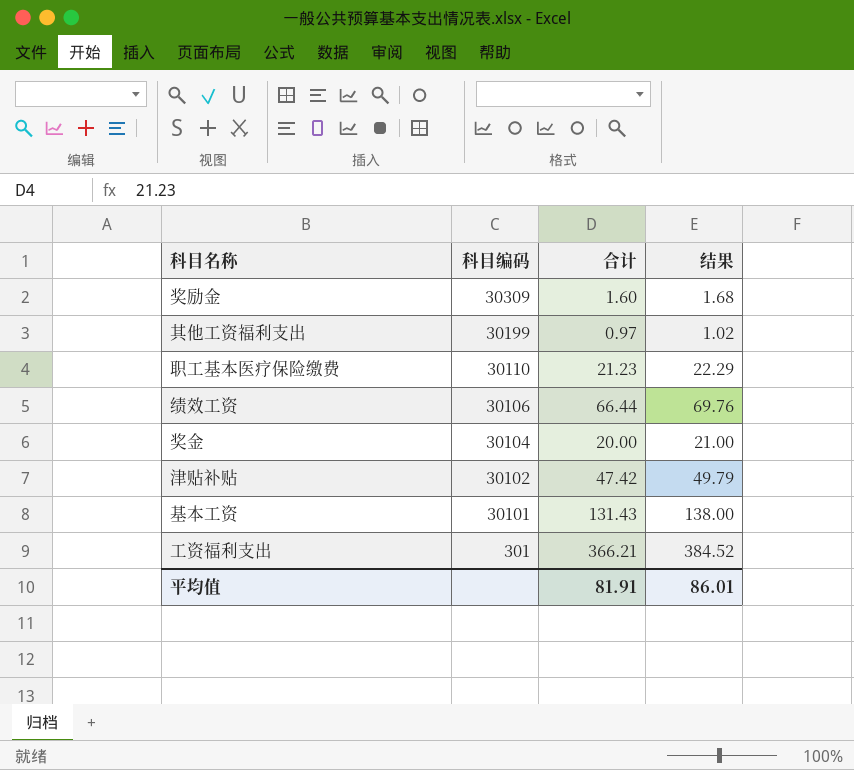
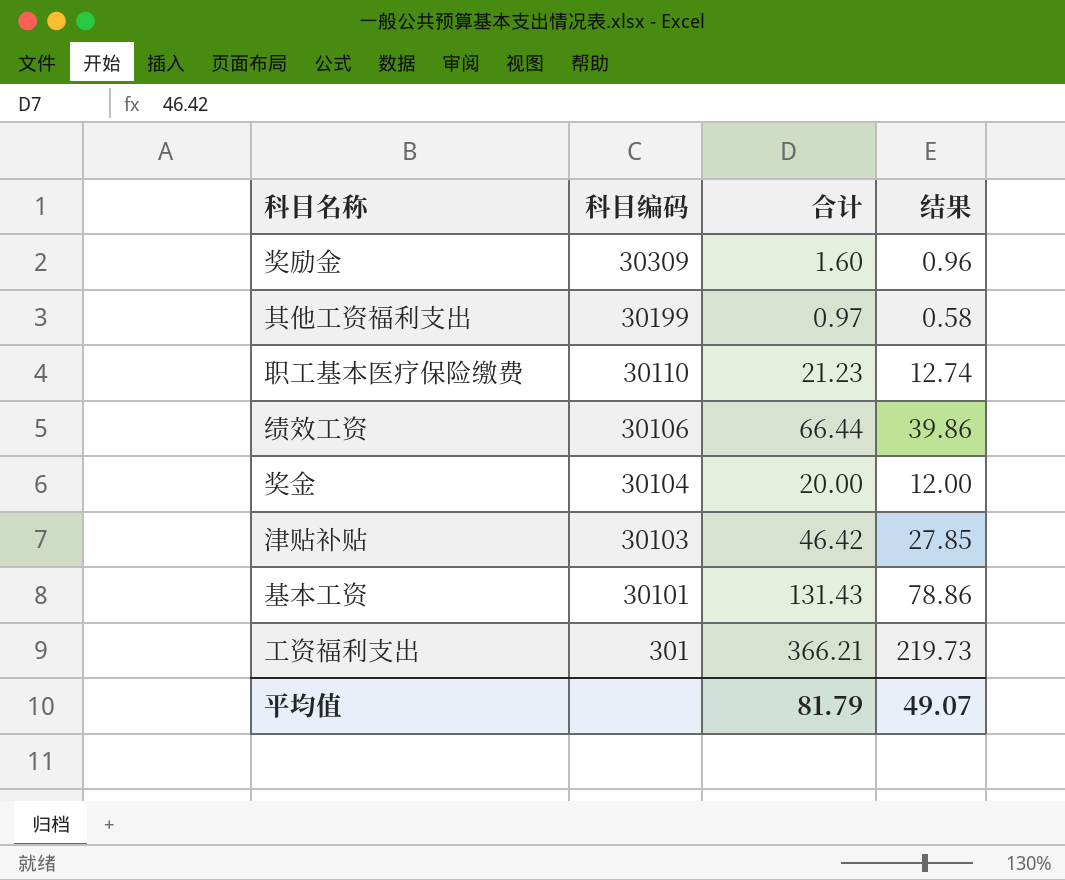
column 结果 | formula: [合计] * 1.05 -> [合计] * 0.6
津贴补贴 | 科目编码: 30102 -> 30103
津贴补贴 | 合计: 47.42 -> 46.42
平均值 | 合计: 81.91 -> 81.79
平均值 | 结果: 86.01 -> 49.07

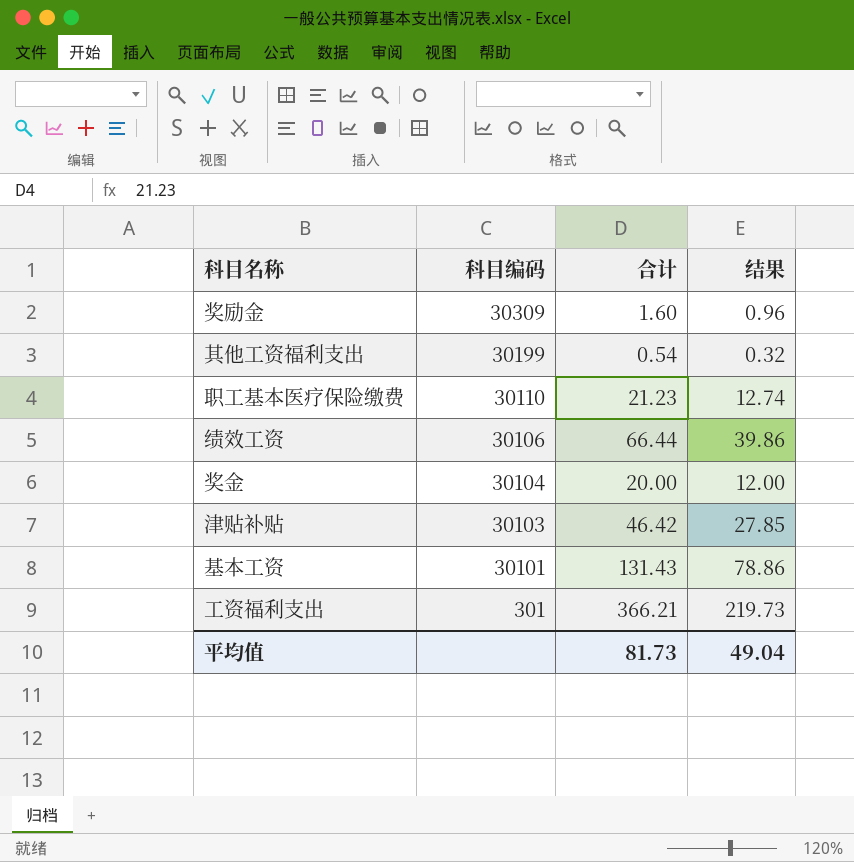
其他工资福利支出 | 合计: 0.97 -> 0.54
其他工资福利支出 | 结果: 0.58 -> 0.32
平均值 | 合计: 81.79 -> 81.73
平均值 | 结果: 49.07 -> 49.04

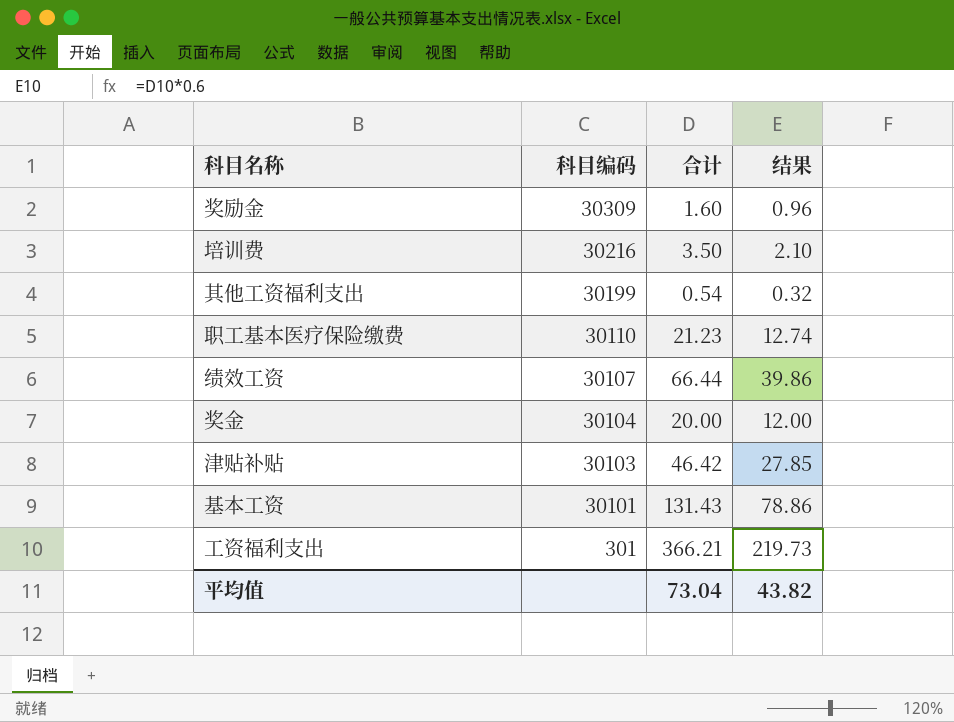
row 培训费: none -> 30216 | 3.50 | 2.10
绩效工资 | 科目编码: 30106 -> 30107
平均值 | 合计: 81.73 -> 73.04
平均值 | 结果: 49.04 -> 43.82

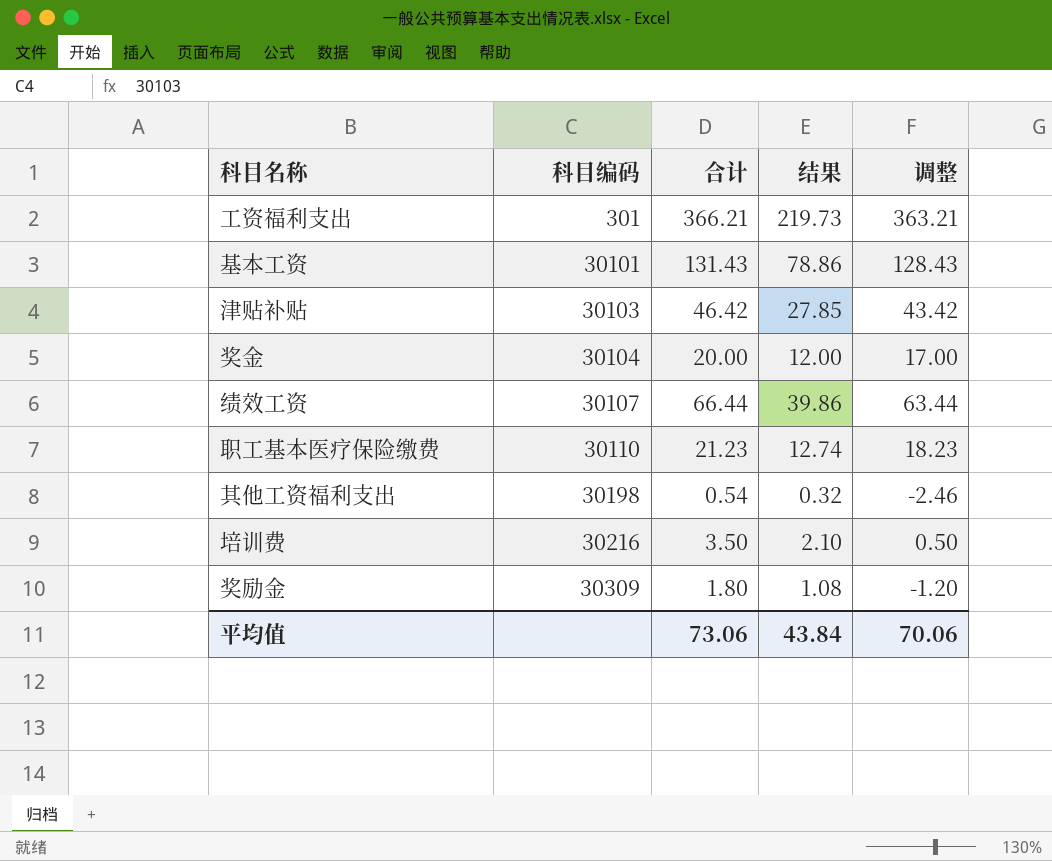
row order: 科目编码 descending -> 科目编码 ascending
column 调整 | formula: none -> [合计] - 3
其他工资福利支出 | 科目编码: 30199 -> 30198
奖励金 | 合计: 1.60 -> 1.80
奖励金 | 结果: 0.96 -> 1.08
平均值 | 合计: 73.04 -> 73.06
平均值 | 结果: 43.82 -> 43.84

